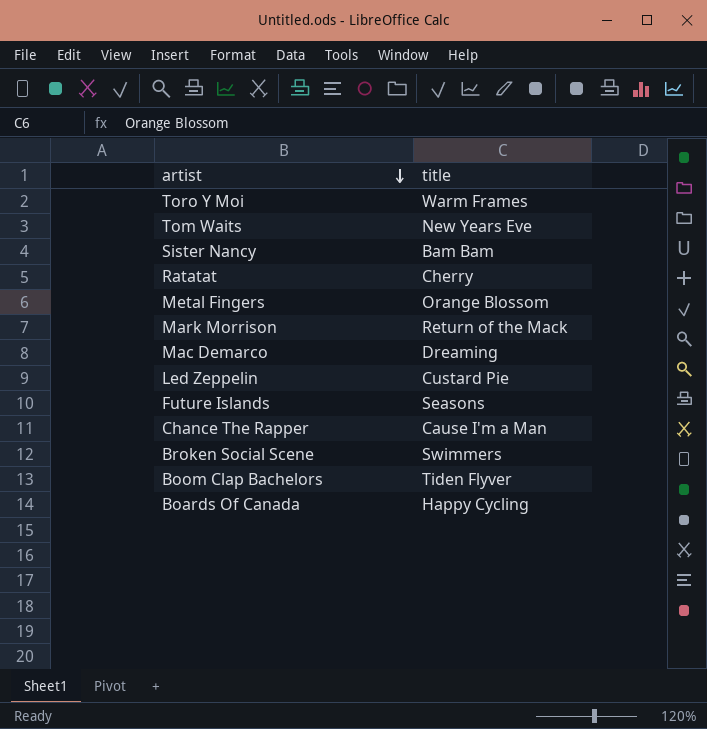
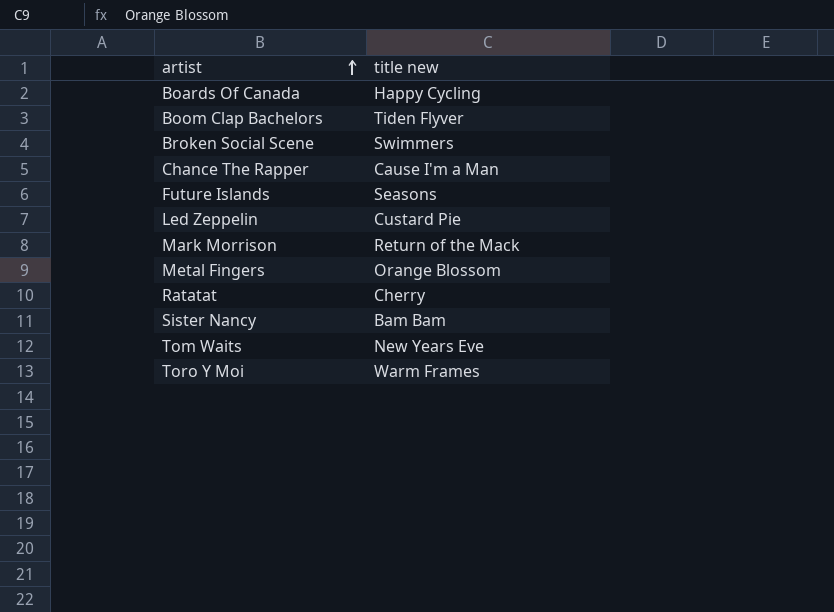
row order: artist descending -> artist ascending
column name: title -> title new
row Mac Demarco: Dreaming -> none

